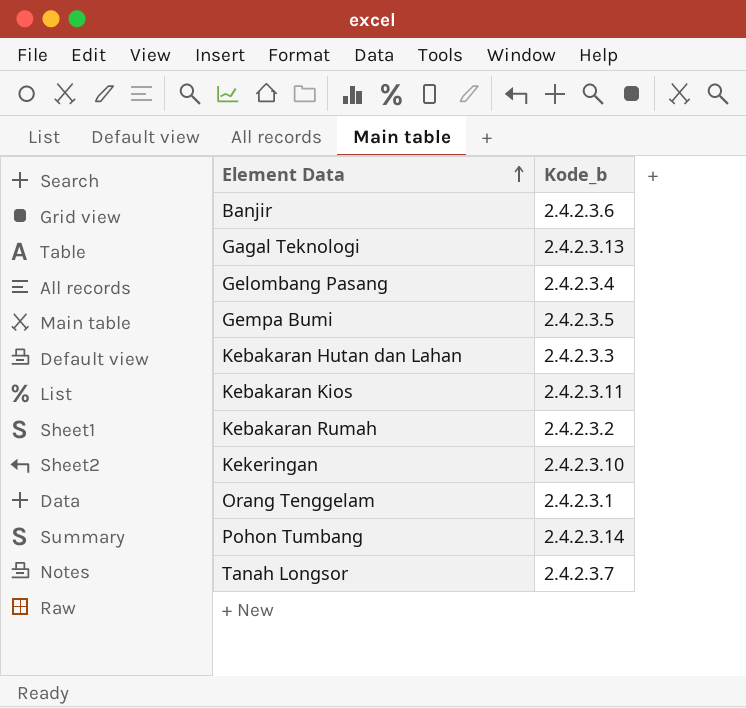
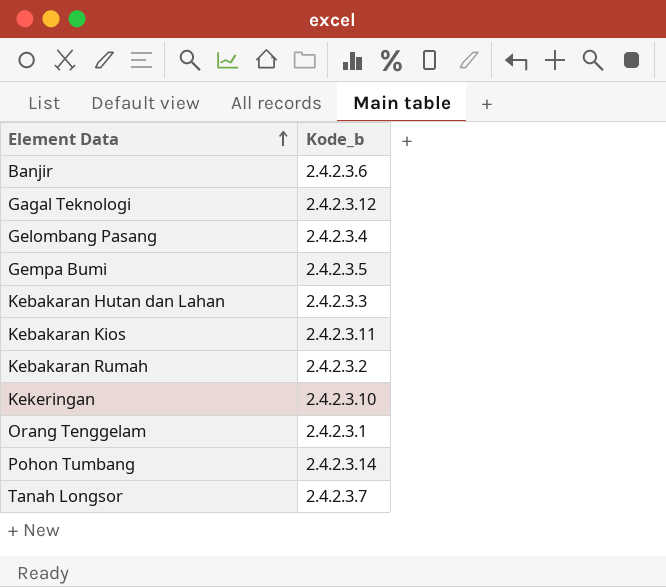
Gagal Teknologi | Kode_b: 2.4.2.3.13 -> 2.4.2.3.12

